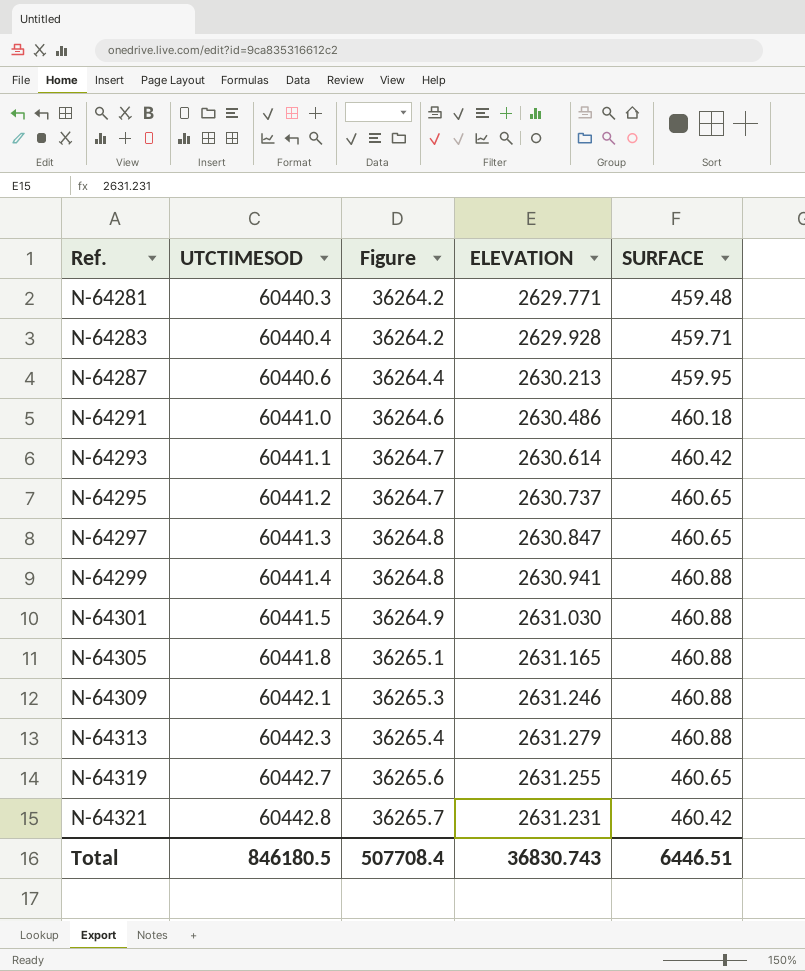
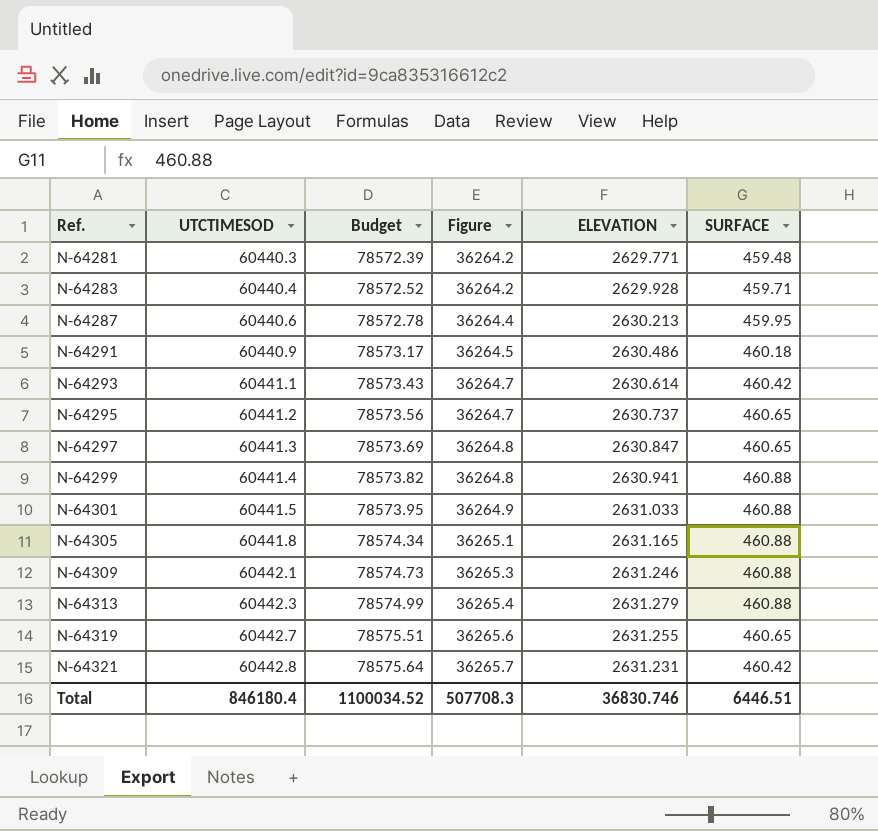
column Budget | formula: none -> [UTCTIMESOD] * 1.3
N-64291 | UTCTIMESOD: 60441.0 -> 60440.9
N-64291 | Figure: 36264.6 -> 36264.5
N-64301 | ELEVATION: 2631.030 -> 2631.033
Total | UTCTIMESOD: 846180.5 -> 846180.4
Total | Figure: 507708.4 -> 507708.3
Total | ELEVATION: 36830.743 -> 36830.746

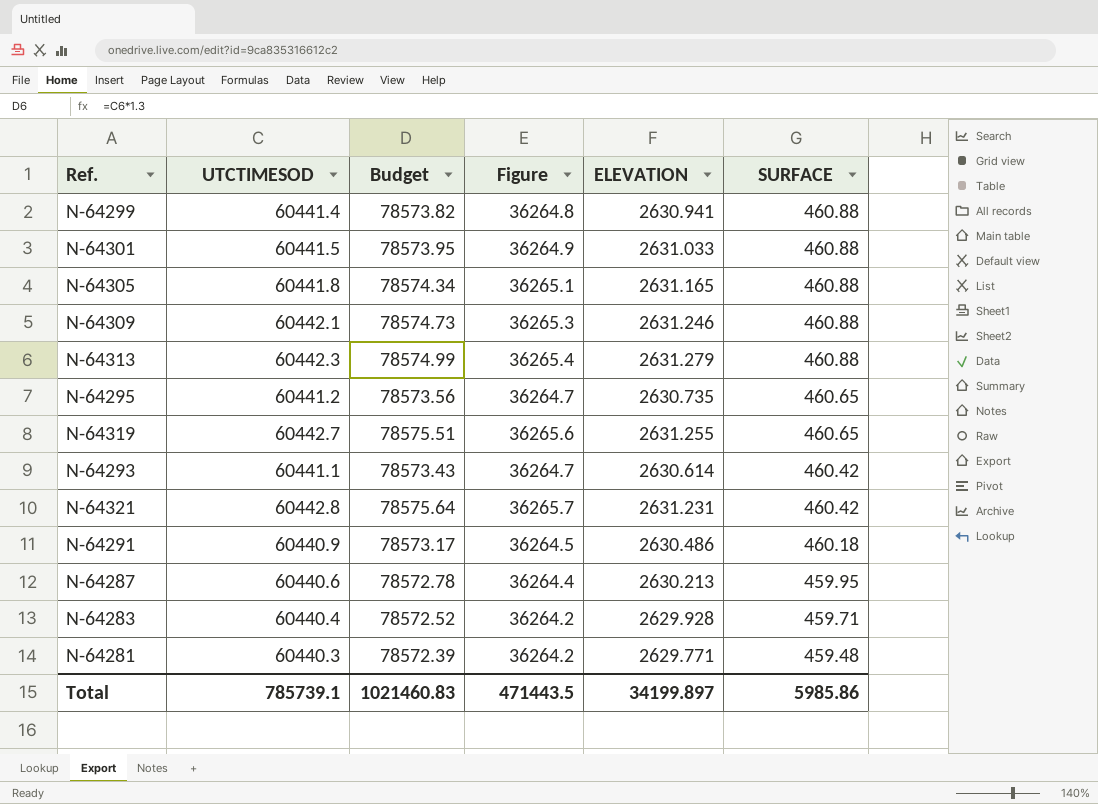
row order: Ref. ascending -> SURFACE descending
row N-64297: 60441.3 | 78573.69 | 36264.8 | 2630.847 | 460.65 -> none
N-64295 | ELEVATION: 2630.737 -> 2630.735
Total | UTCTIMESOD: 846180.4 -> 785739.1
Total | Budget: 1100034.52 -> 1021460.83
Total | Figure: 507708.3 -> 471443.5
Total | ELEVATION: 36830.746 -> 34199.897
Total | SURFACE: 6446.51 -> 5985.86

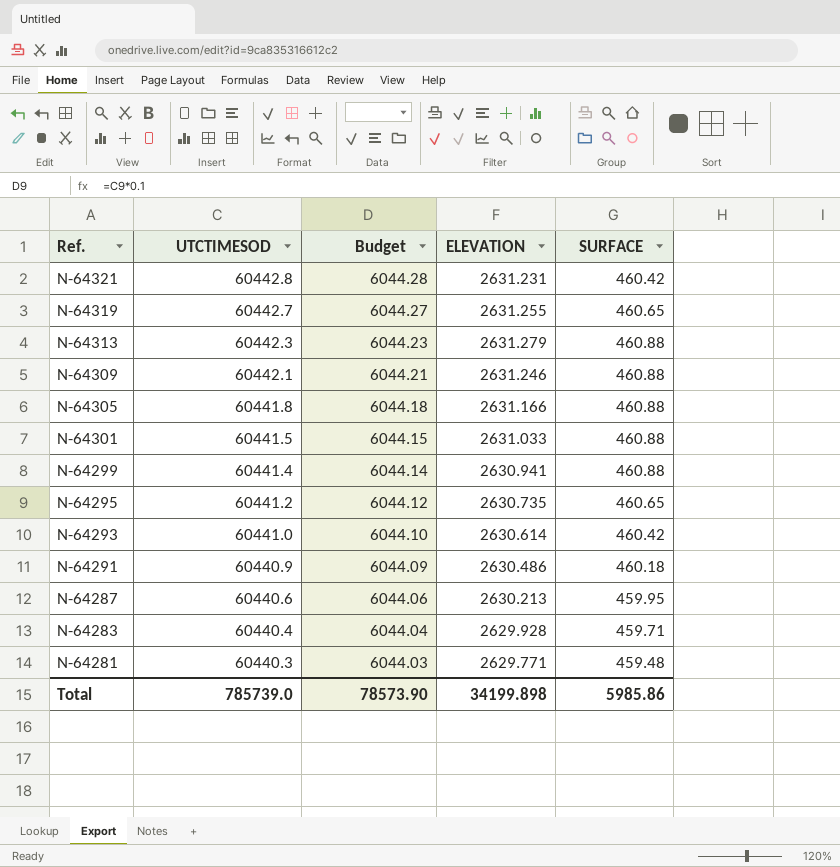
row order: SURFACE descending -> Ref. descending
column Figure | formula: [UTCTIMESOD] * 0.6 -> none
column Budget | formula: [UTCTIMESOD] * 1.3 -> [UTCTIMESOD] * 0.1
N-64305 | ELEVATION: 2631.165 -> 2631.166
N-64293 | UTCTIMESOD: 60441.1 -> 60441.0
Total | UTCTIMESOD: 785739.1 -> 785739.0
Total | Budget: 1021460.83 -> 78573.90
Total | ELEVATION: 34199.897 -> 34199.898

